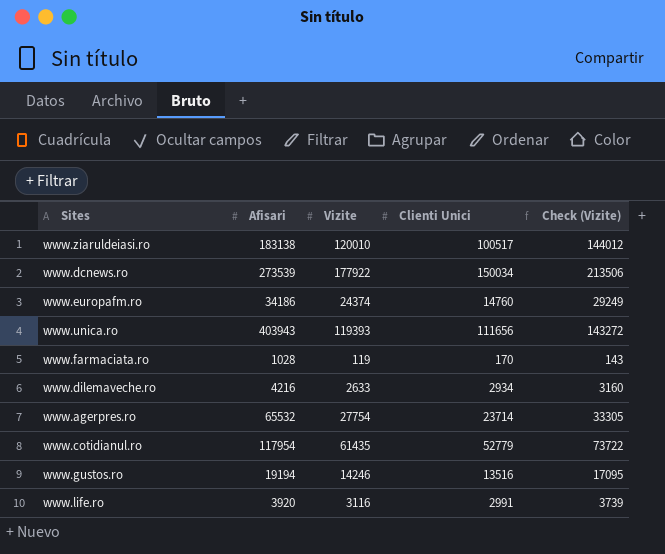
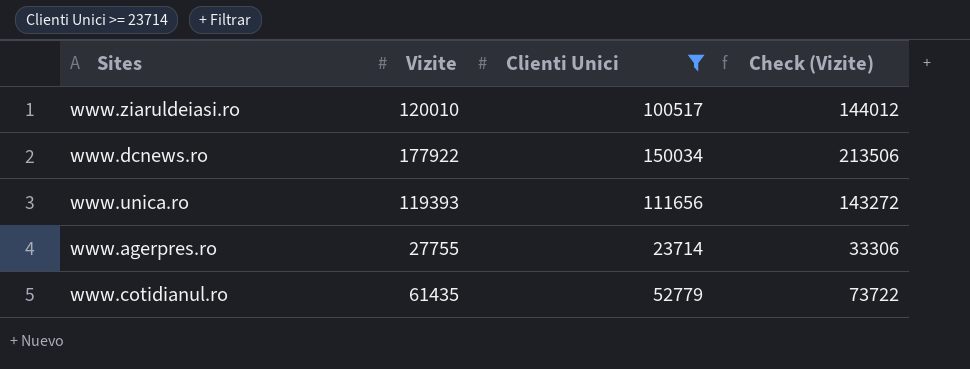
filter: none -> Clienti Unici >= 23714
column Afisari | position: 2 -> none
www.agerpres.ro | Vizite: 27754 -> 27755
www.agerpres.ro | Check (Vizite): 33305 -> 33306

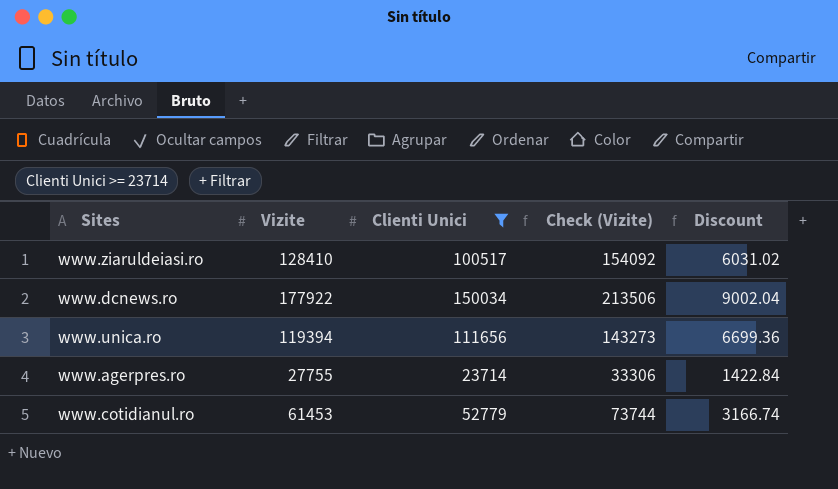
column Discount | formula: none -> [Clienti Unici] * 0.06
www.ziaruldeiasi.ro | Vizite: 120010 -> 128410
www.ziaruldeiasi.ro | Check (Vizite): 144012 -> 154092
www.unica.ro | Vizite: 119393 -> 119394
www.unica.ro | Check (Vizite): 143272 -> 143273
www.cotidianul.ro | Vizite: 61435 -> 61453
www.cotidianul.ro | Check (Vizite): 73722 -> 73744

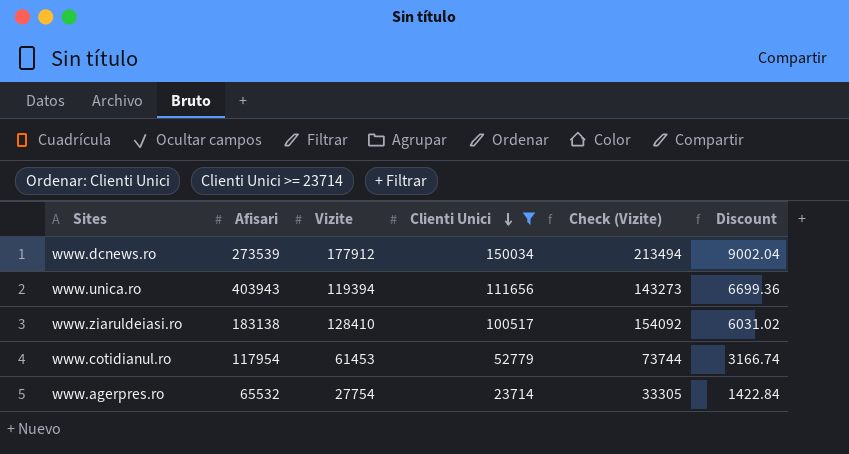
row order: none -> Clienti Unici descending
column Afisari | position: none -> 2
www.dcnews.ro | Vizite: 177922 -> 177912
www.dcnews.ro | Check (Vizite): 213506 -> 213494
www.agerpres.ro | Vizite: 27755 -> 27754
www.agerpres.ro | Check (Vizite): 33306 -> 33305

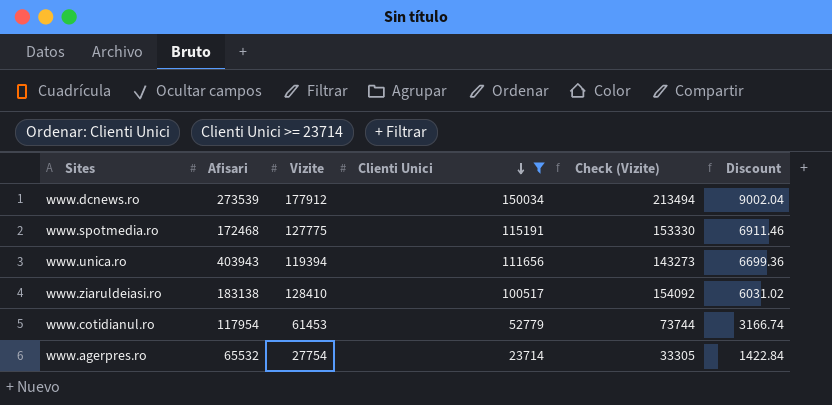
row www.spotmedia.ro: none -> 172468 | 127775 | 115191 | 153330 | 6911.46

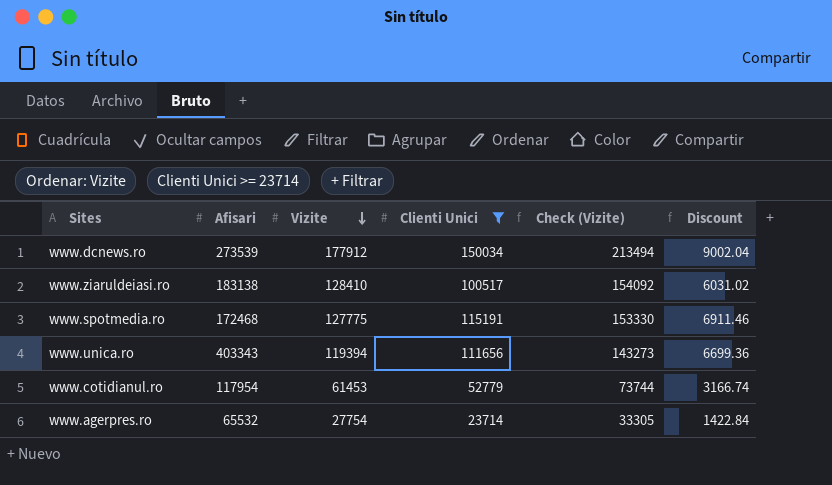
row order: Clienti Unici descending -> Vizite descending
www.unica.ro | Afisari: 403943 -> 403343

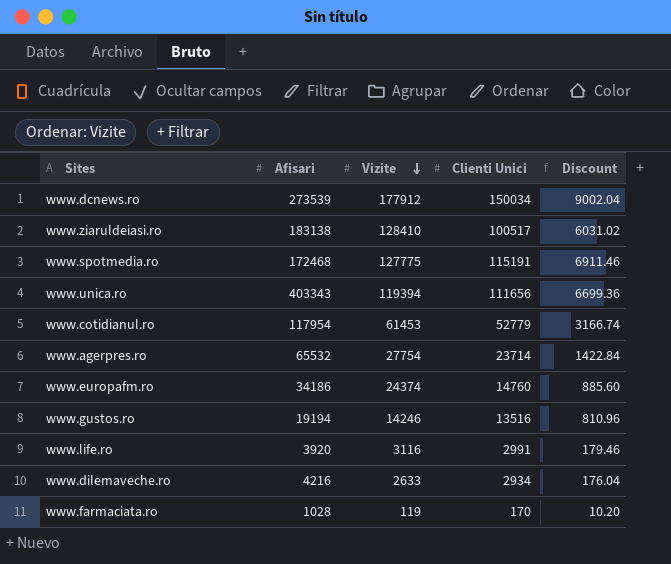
filter: Clienti Unici >= 23714 -> none
column Check (Vizite) | formula: [Vizite] * 1.2 -> none

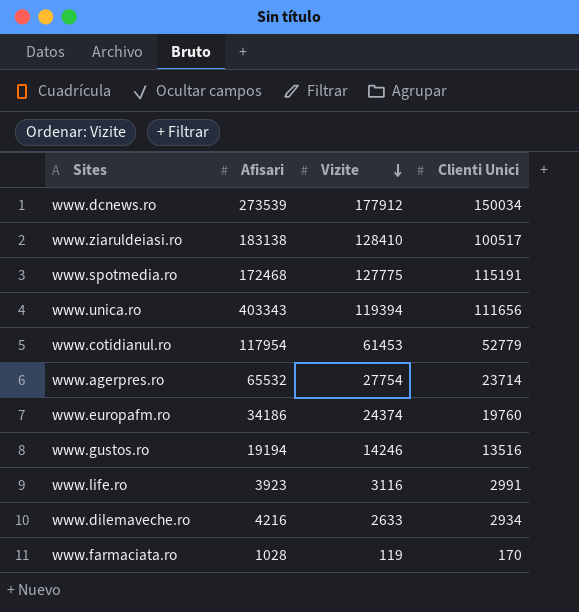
column Discount | formula: [Clienti Unici] * 0.06 -> none
www.europafm.ro | Clienti Unici: 14760 -> 19760
www.life.ro | Afisari: 3920 -> 3923

